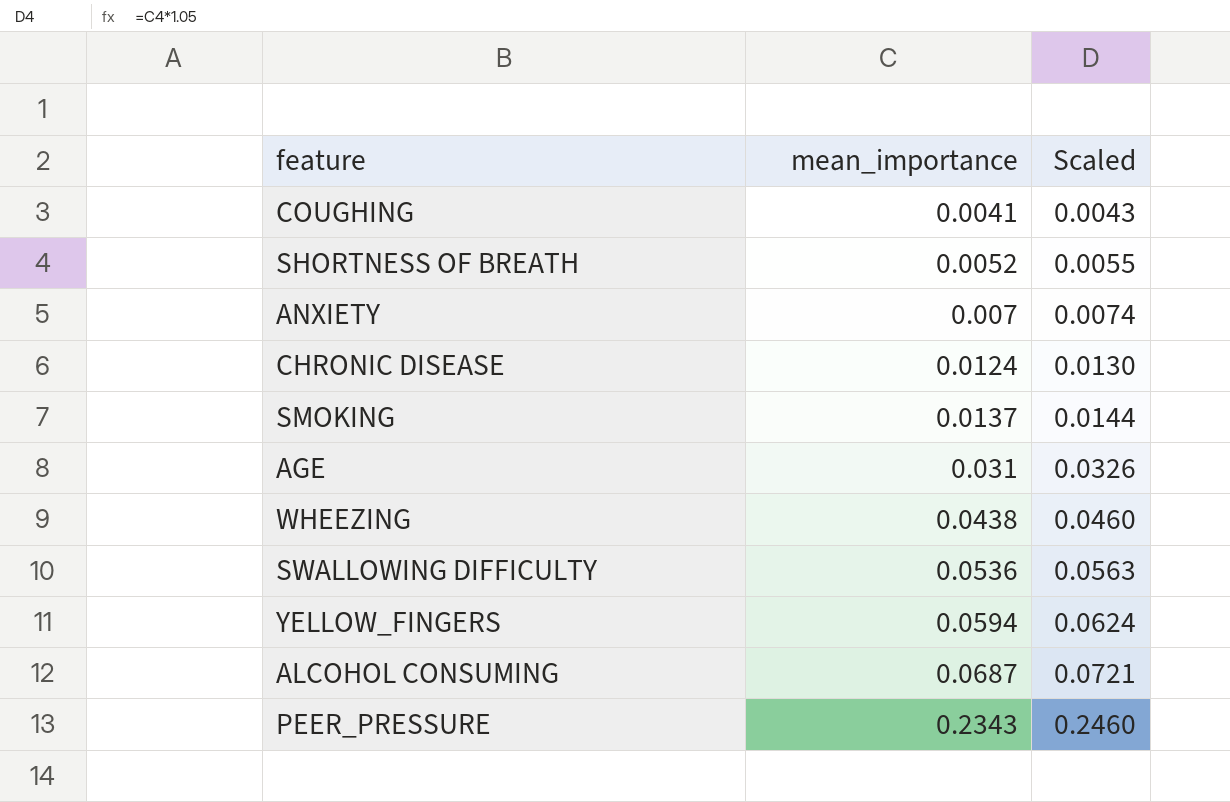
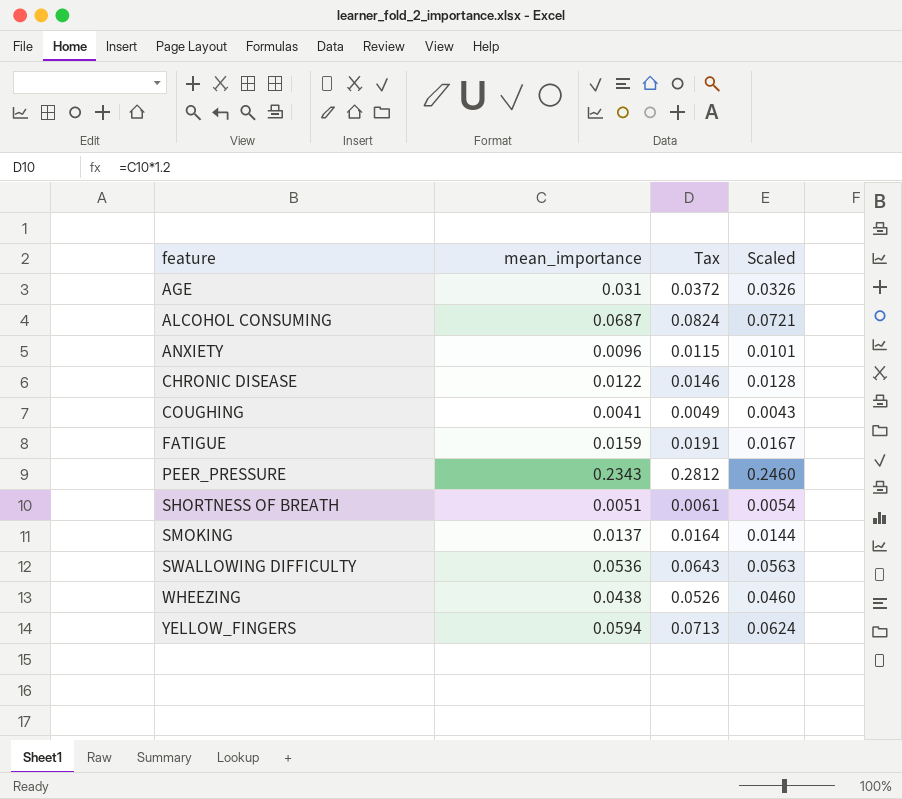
row order: mean_importance ascending -> feature ascending
column Tax | formula: none -> [mean_importance] * 1.2
ANXIETY | mean_importance: 0.007 -> 0.0096
ANXIETY | Scaled: 0.0074 -> 0.0101
CHRONIC DISEASE | mean_importance: 0.0124 -> 0.0122
CHRONIC DISEASE | Scaled: 0.0130 -> 0.0128
row FATIGUE: none -> 0.0159 | 0.0191 | 0.0167
SHORTNESS OF BREATH | mean_importance: 0.0052 -> 0.0051
SHORTNESS OF BREATH | Scaled: 0.0055 -> 0.0054

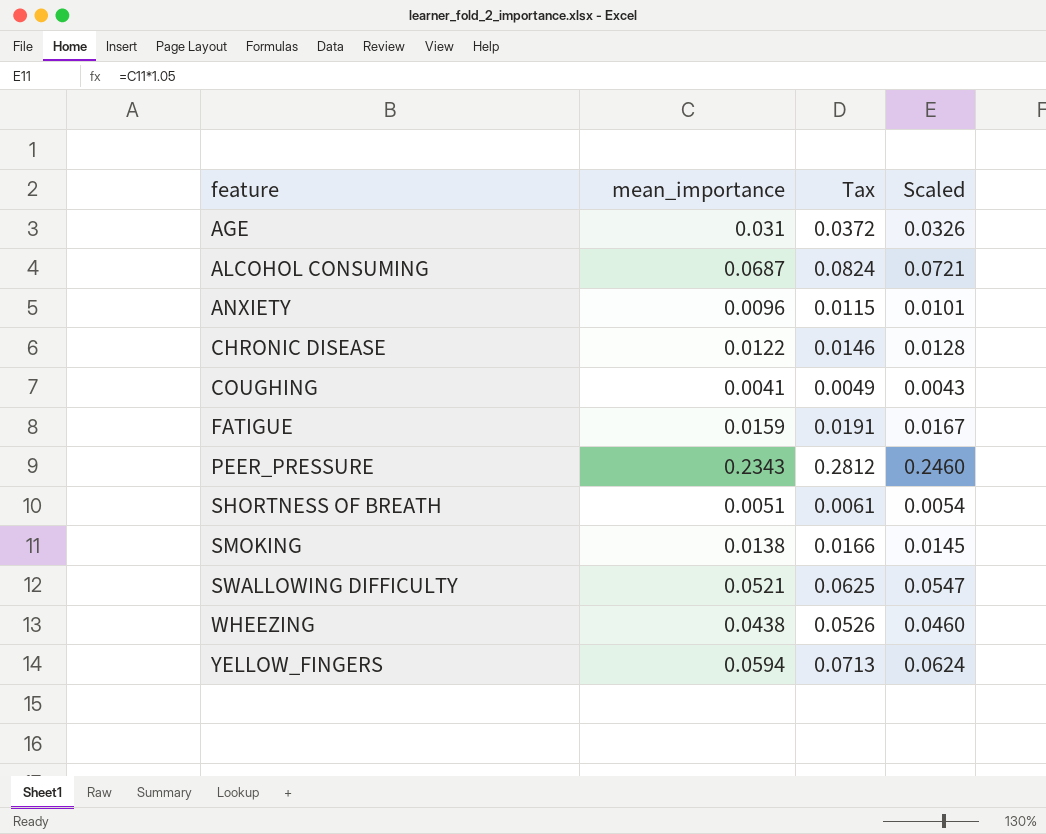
SMOKING | mean_importance: 0.0137 -> 0.0138
SMOKING | Tax: 0.0164 -> 0.0166
SMOKING | Scaled: 0.0144 -> 0.0145
SWALLOWING DIFFICULTY | mean_importance: 0.0536 -> 0.0521
SWALLOWING DIFFICULTY | Tax: 0.0643 -> 0.0625
SWALLOWING DIFFICULTY | Scaled: 0.0563 -> 0.0547

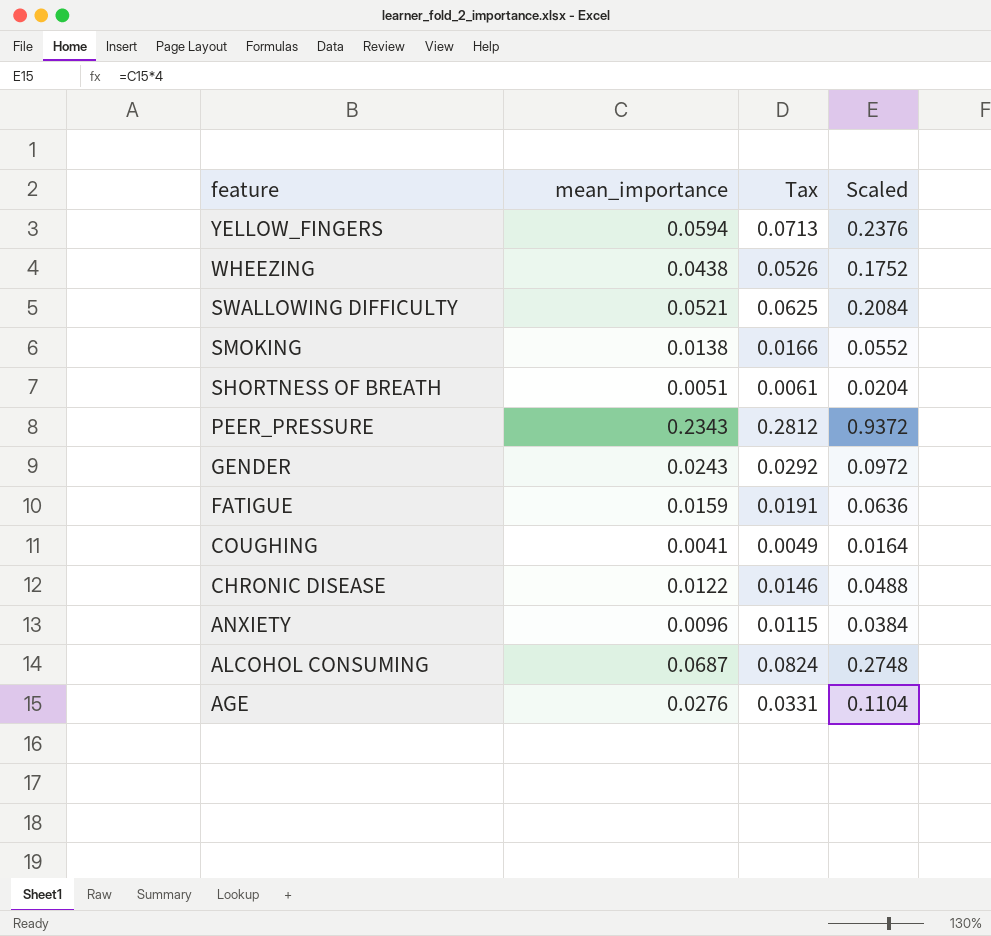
row order: feature ascending -> feature descending
column Scaled | formula: [mean_importance] * 1.05 -> [mean_importance] * 4
row GENDER: none -> 0.0243 | 0.0292 | 0.0972
AGE | mean_importance: 0.031 -> 0.0276
AGE | Tax: 0.0372 -> 0.0331

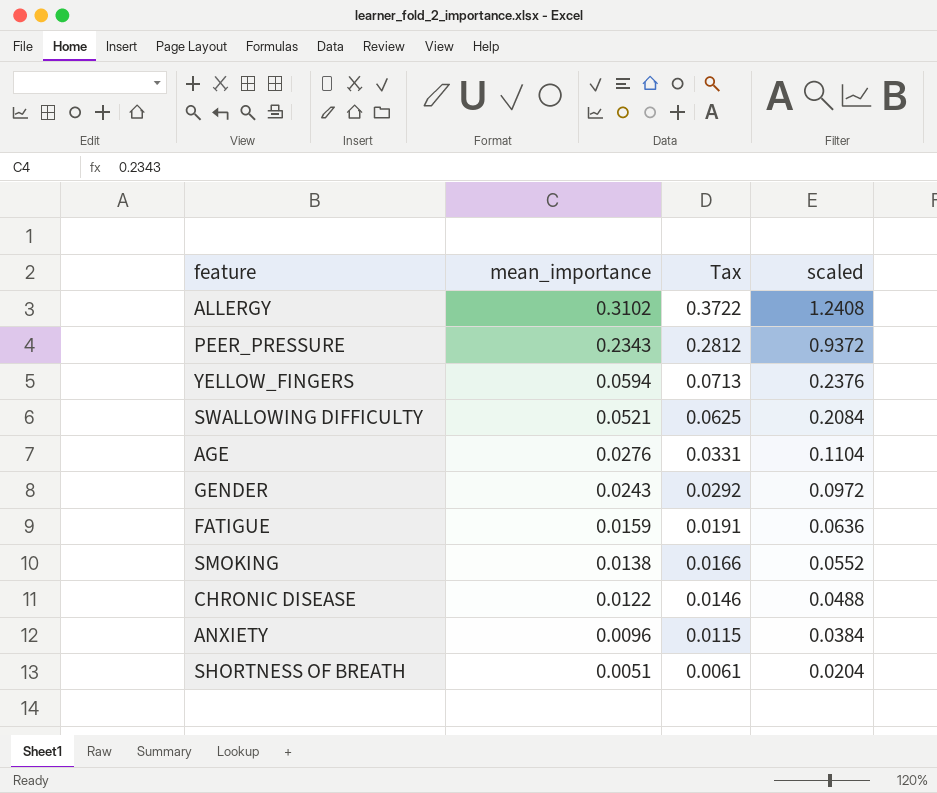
row order: feature descending -> mean_importance descending
column name: Scaled -> scaled
row WHEEZING: 0.0438 | 0.0526 | 0.1752 -> none
row COUGHING: 0.0041 | 0.0049 | 0.0164 -> none
row ALCOHOL CONSUMING: 0.0687 | 0.0824 | 0.2748 -> none
row ALLERGY: none -> 0.3102 | 0.3722 | 1.2408

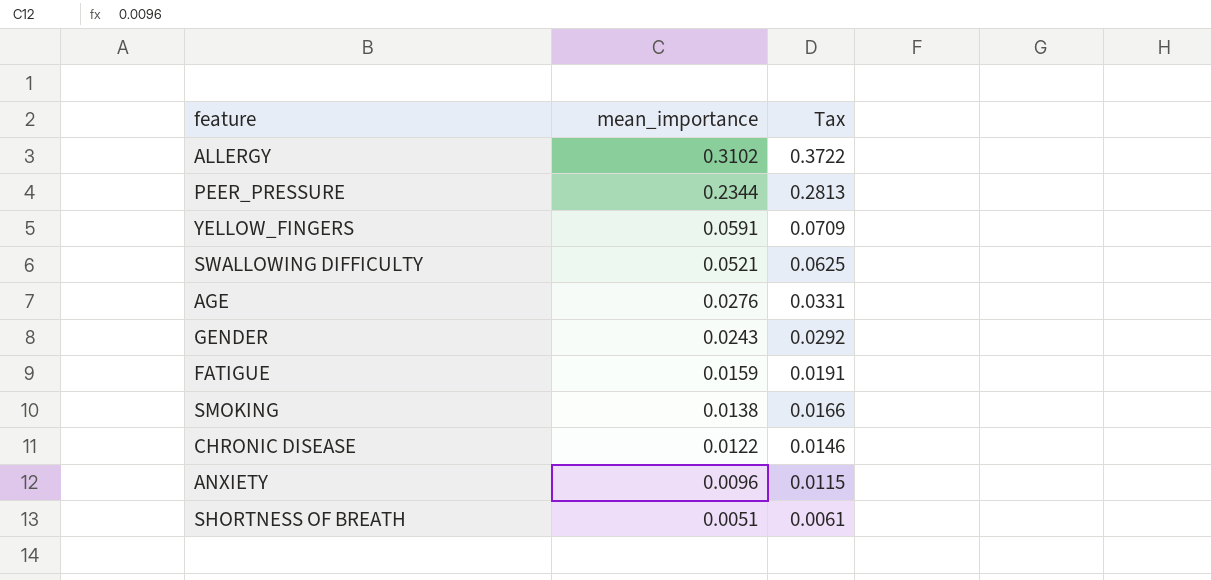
column scaled | formula: [mean_importance] * 4 -> none
PEER_PRESSURE | mean_importance: 0.2343 -> 0.2344
PEER_PRESSURE | Tax: 0.2812 -> 0.2813
YELLOW_FINGERS | mean_importance: 0.0594 -> 0.0591
YELLOW_FINGERS | Tax: 0.0713 -> 0.0709

